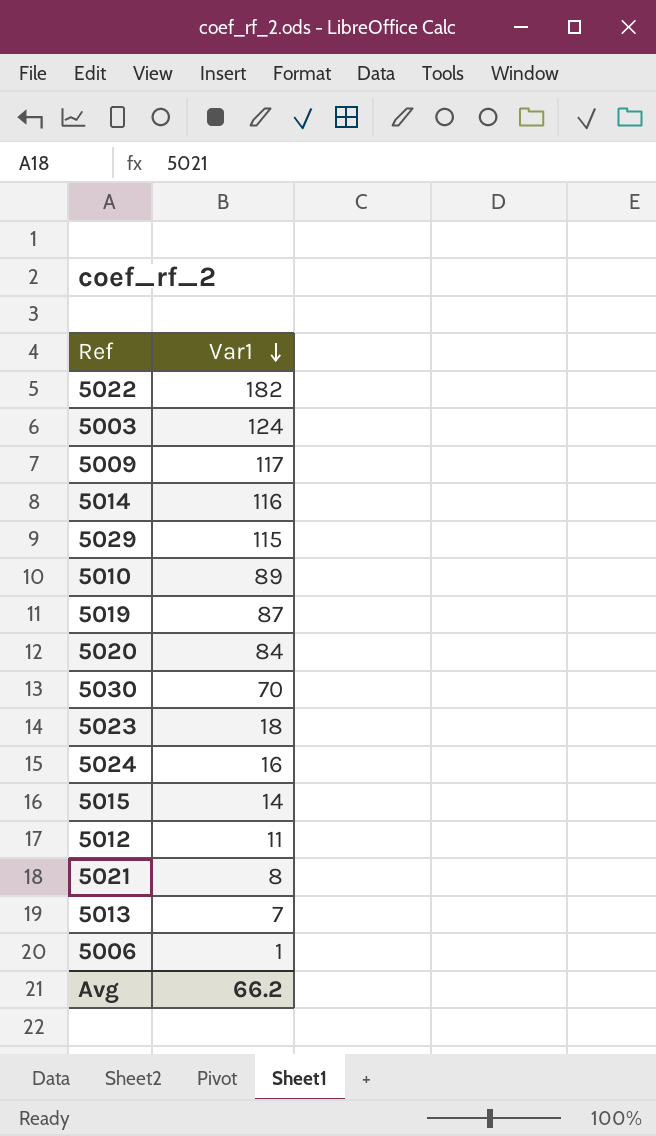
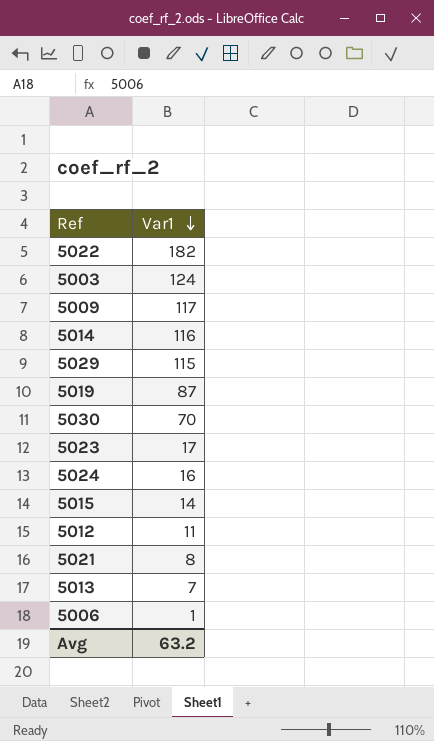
row 5010: 89 -> none
row 5020: 84 -> none
5023 | Var1: 18 -> 17
Avg | Var1: 66.2 -> 63.2

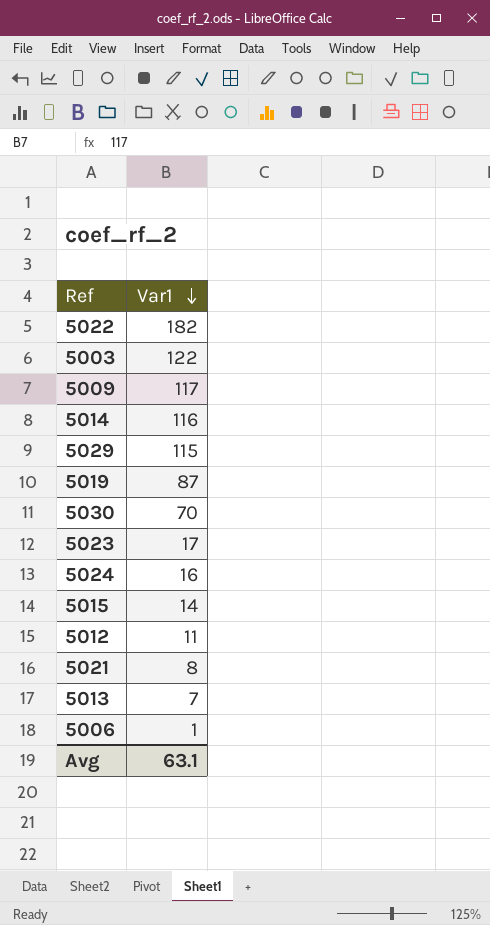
5003 | Var1: 124 -> 122
Avg | Var1: 63.2 -> 63.1

